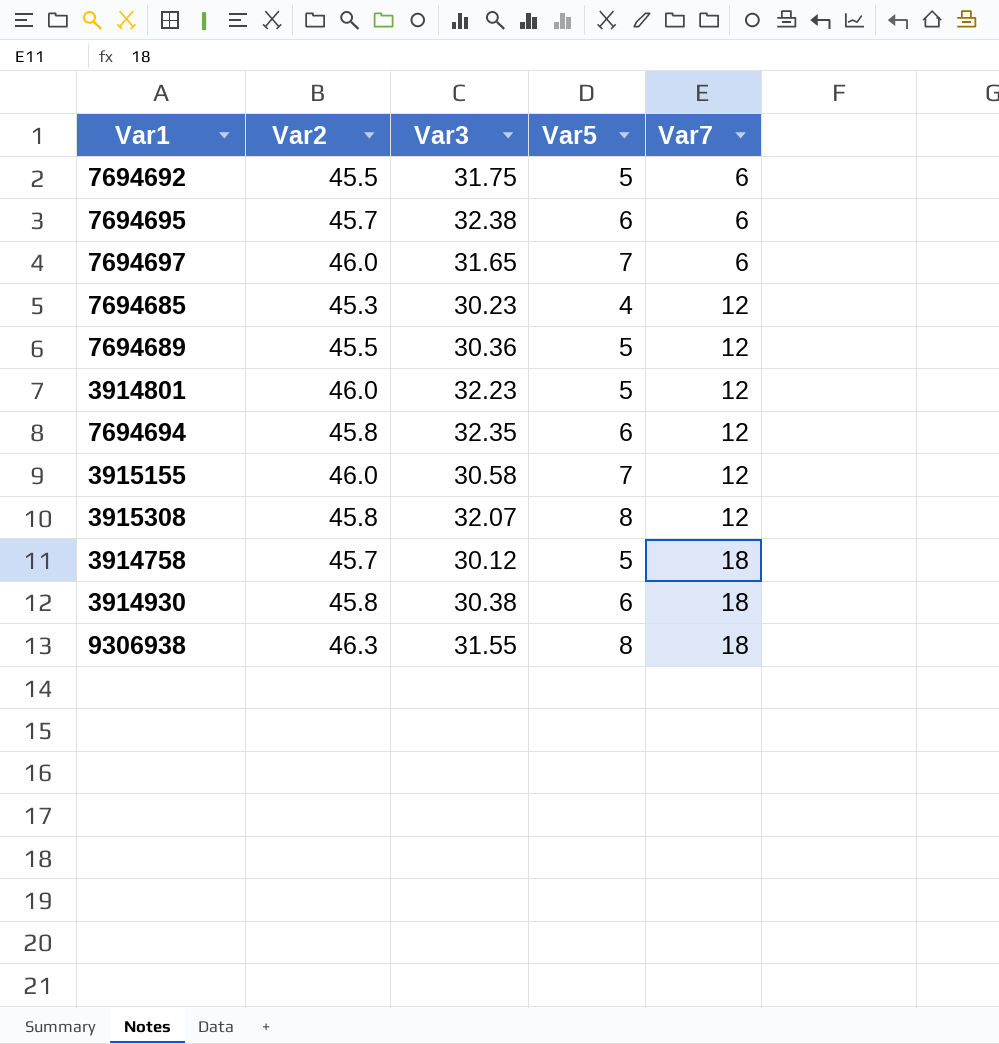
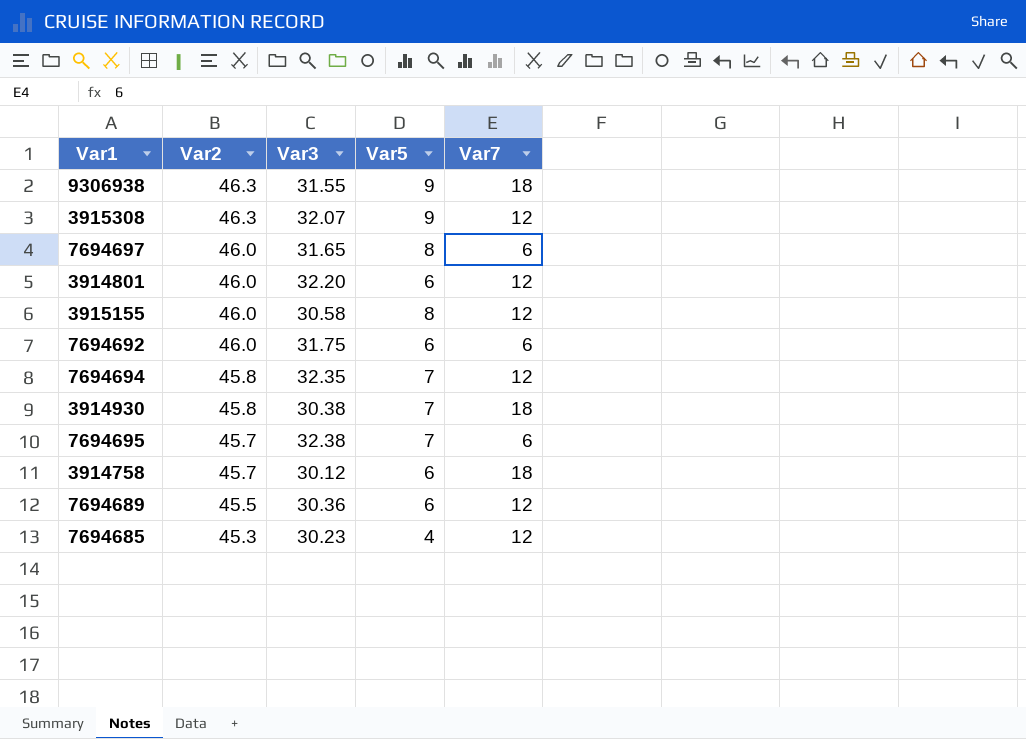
row order: Var7 ascending -> Var2 descending
9306938 | Var5: 8 -> 9
3915308 | Var2: 45.8 -> 46.3
3915308 | Var5: 8 -> 9
7694697 | Var5: 7 -> 8
3914801 | Var3: 32.23 -> 32.20
3914801 | Var5: 5 -> 6
3915155 | Var5: 7 -> 8
7694692 | Var2: 45.5 -> 46.0
7694692 | Var5: 5 -> 6
7694694 | Var5: 6 -> 7
3914930 | Var5: 6 -> 7
7694695 | Var5: 6 -> 7
3914758 | Var5: 5 -> 6
7694689 | Var5: 5 -> 6

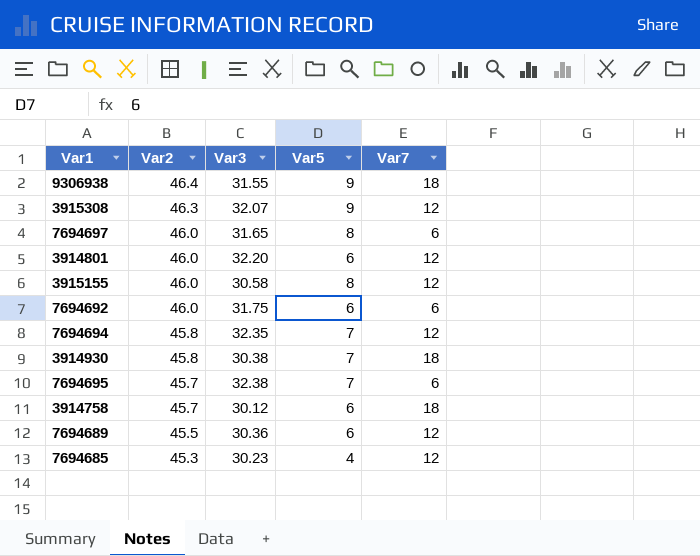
9306938 | Var2: 46.3 -> 46.4

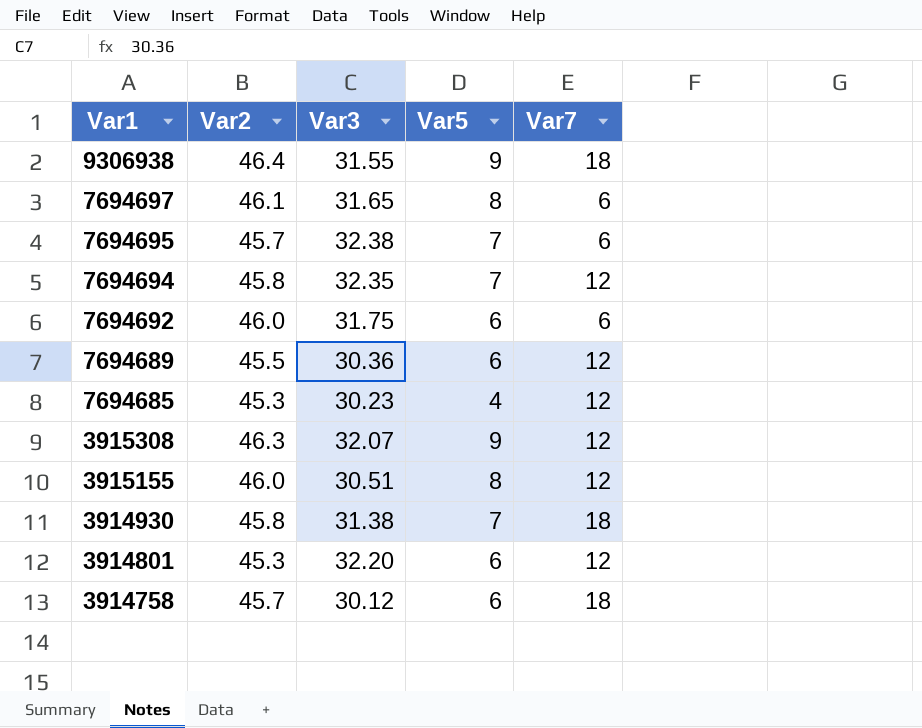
row order: Var2 descending -> Var1 descending
7694697 | Var2: 46.0 -> 46.1
3915155 | Var3: 30.58 -> 30.51
3914930 | Var3: 30.38 -> 31.38
3914801 | Var2: 46.0 -> 45.3

